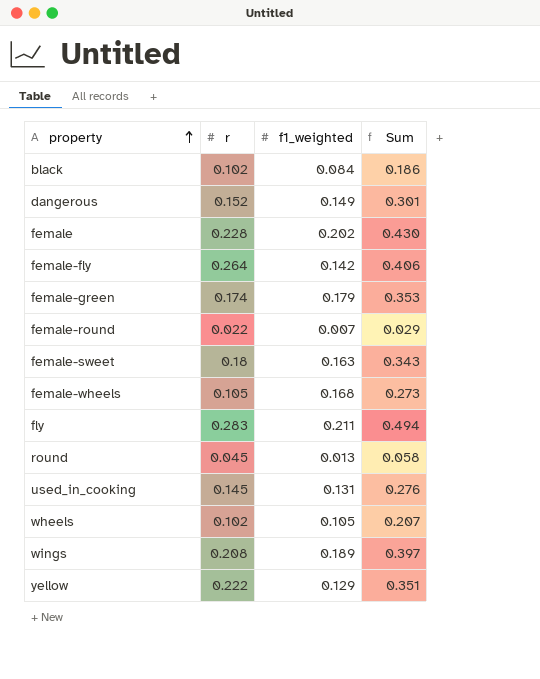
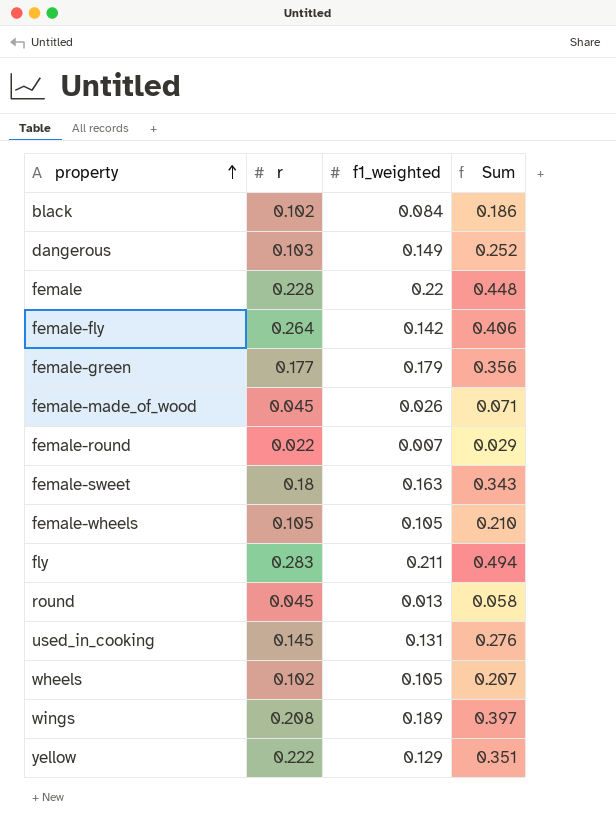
dangerous | r: 0.152 -> 0.103
dangerous | Sum: 0.301 -> 0.252
female | f1_weighted: 0.202 -> 0.22
female | Sum: 0.430 -> 0.448
female-green | r: 0.174 -> 0.177
female-green | Sum: 0.353 -> 0.356
row female-made_of_wood: none -> 0.045 | 0.026 | 0.071
female-wheels | f1_weighted: 0.168 -> 0.105
female-wheels | Sum: 0.273 -> 0.210

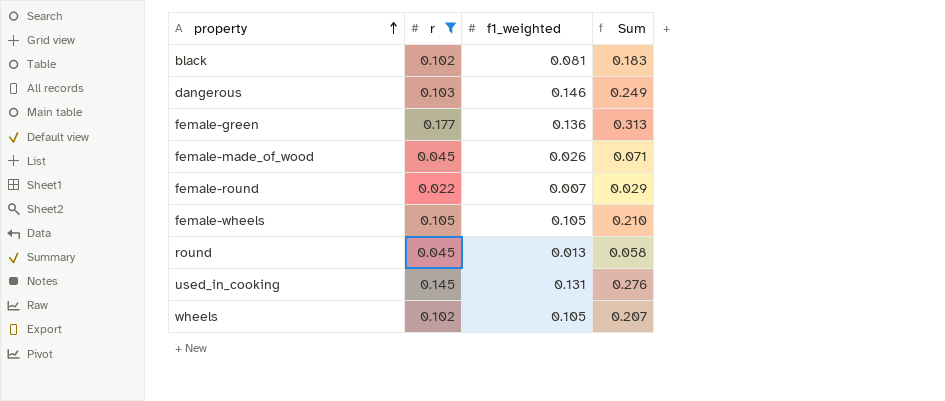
filter: none -> r <= 0.177
black | f1_weighted: 0.084 -> 0.081
black | Sum: 0.186 -> 0.183
dangerous | f1_weighted: 0.149 -> 0.146
dangerous | Sum: 0.252 -> 0.249
female-green | f1_weighted: 0.179 -> 0.136
female-green | Sum: 0.356 -> 0.313

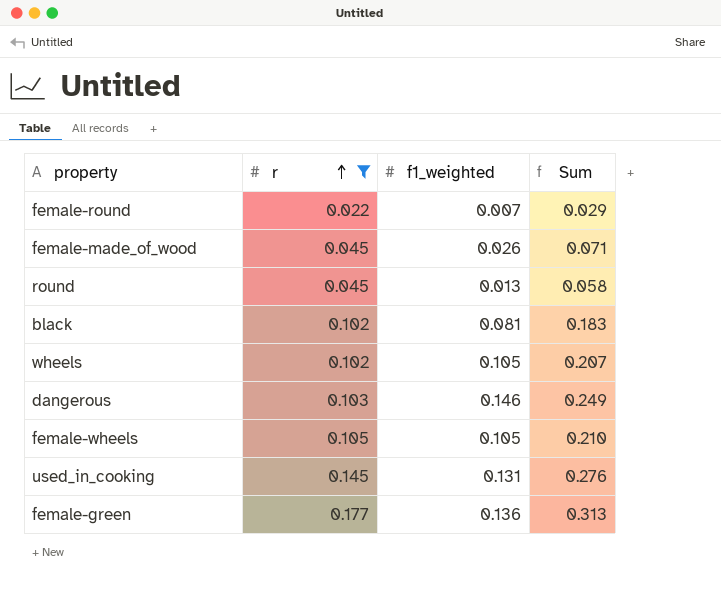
row order: property ascending -> r ascending

